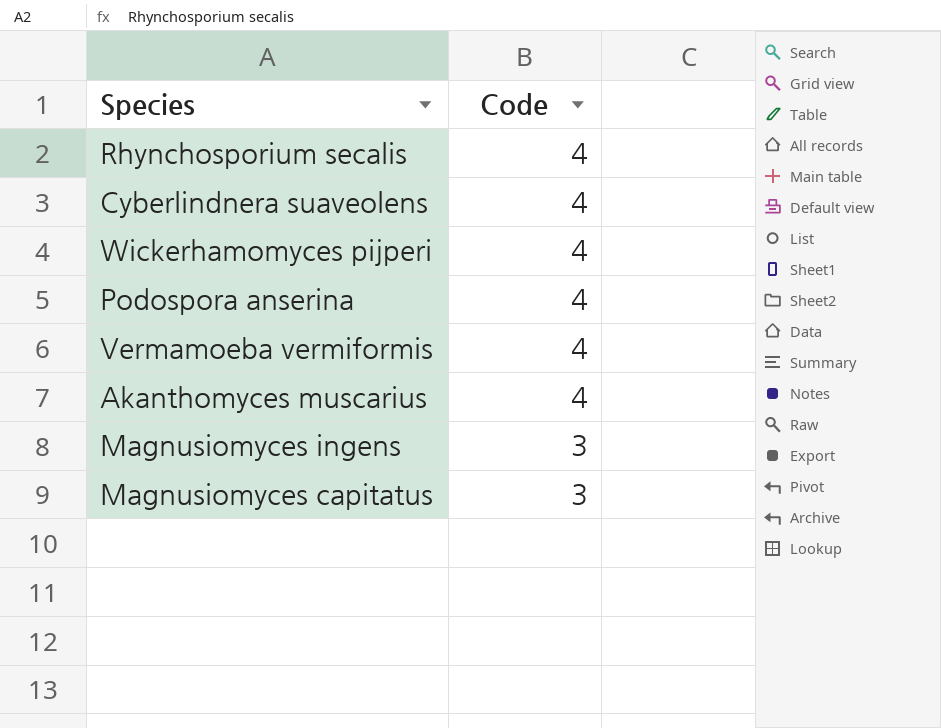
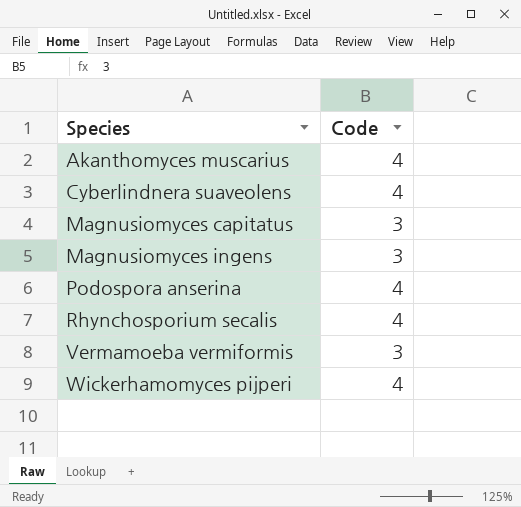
row order: Code descending -> Species ascending
Vermamoeba vermiformis | Code: 4 -> 3

